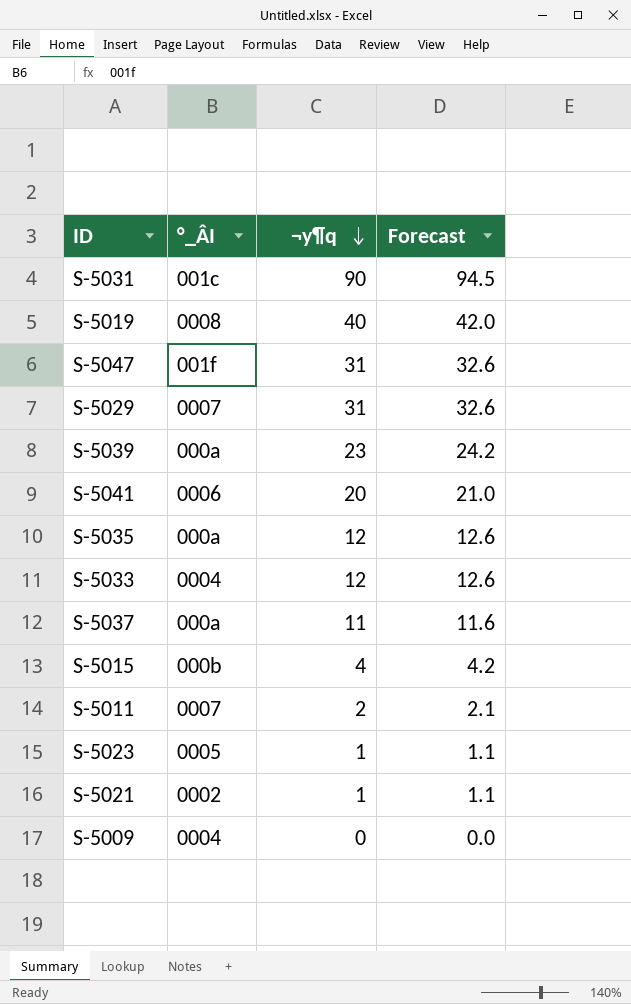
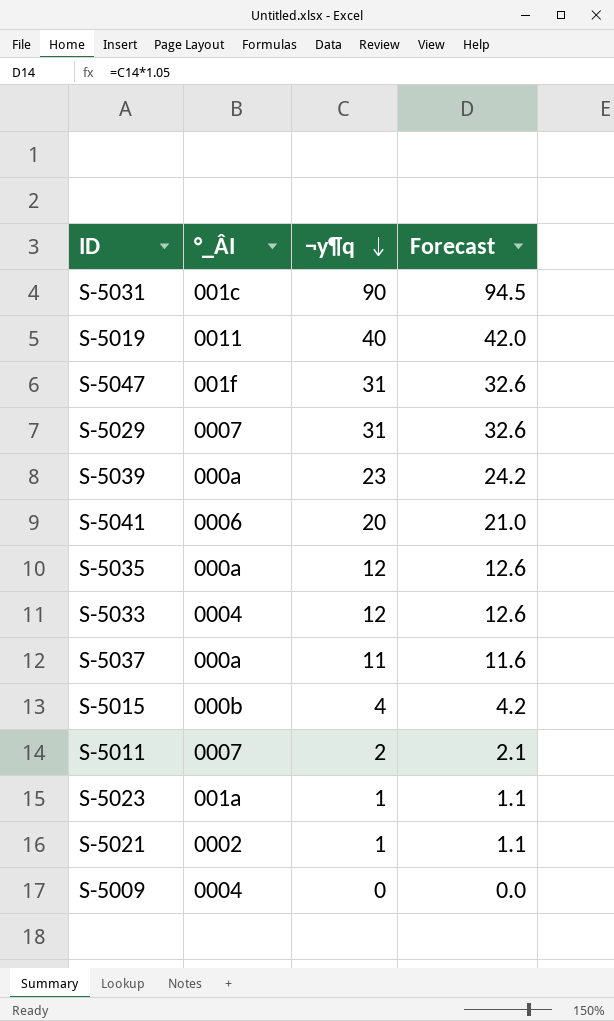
S-5019 | °_ÂI: 0008 -> 0011
S-5023 | °_ÂI: 0005 -> 001a

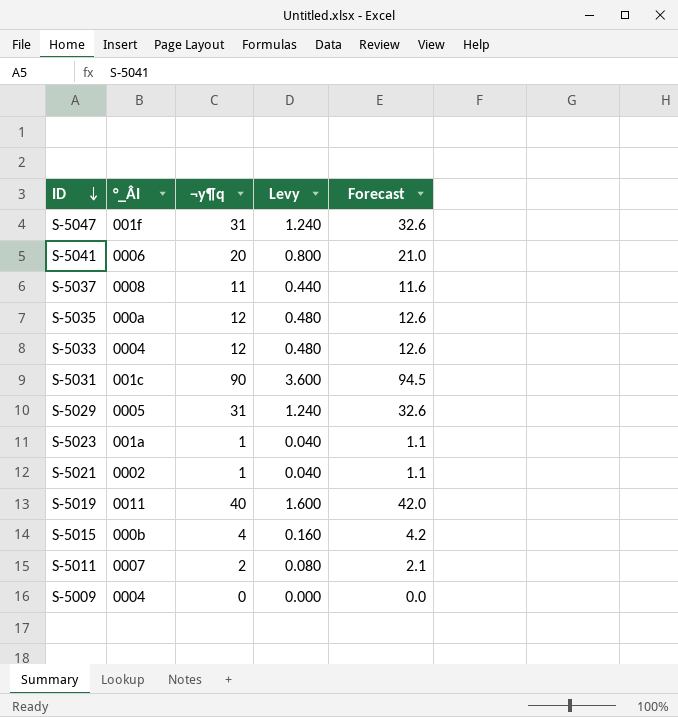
row order: ¬y¶q descending -> ID descending
column Levy | formula: none -> [¬y¶q] * 0.04
row S-5039: 000a | 23 | 24.2 -> none
S-5037 | °_ÂI: 000a -> 0008
S-5029 | °_ÂI: 0007 -> 0005

